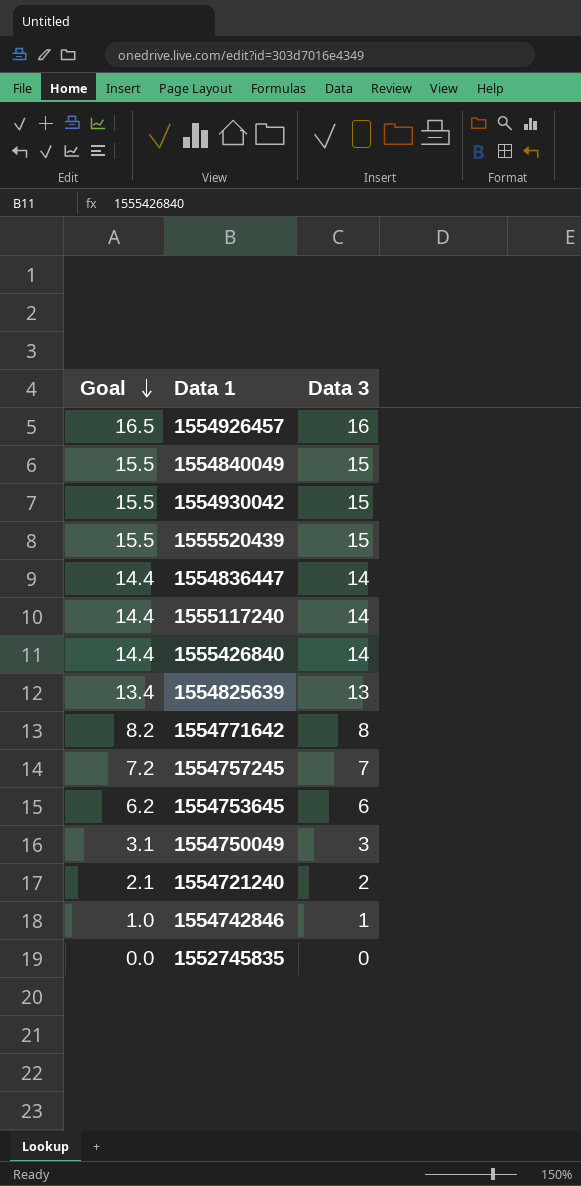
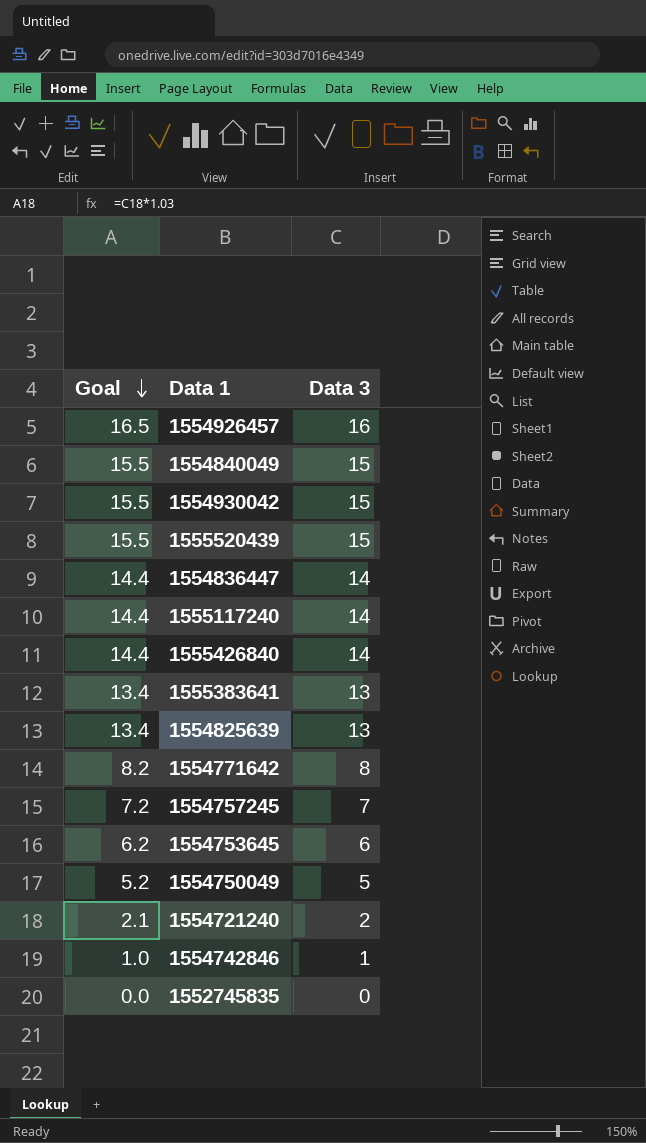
row 1555383641: none -> 13.4 | 13
1554750049 | Goal: 3.1 -> 5.2
1554750049 | Data 3: 3 -> 5

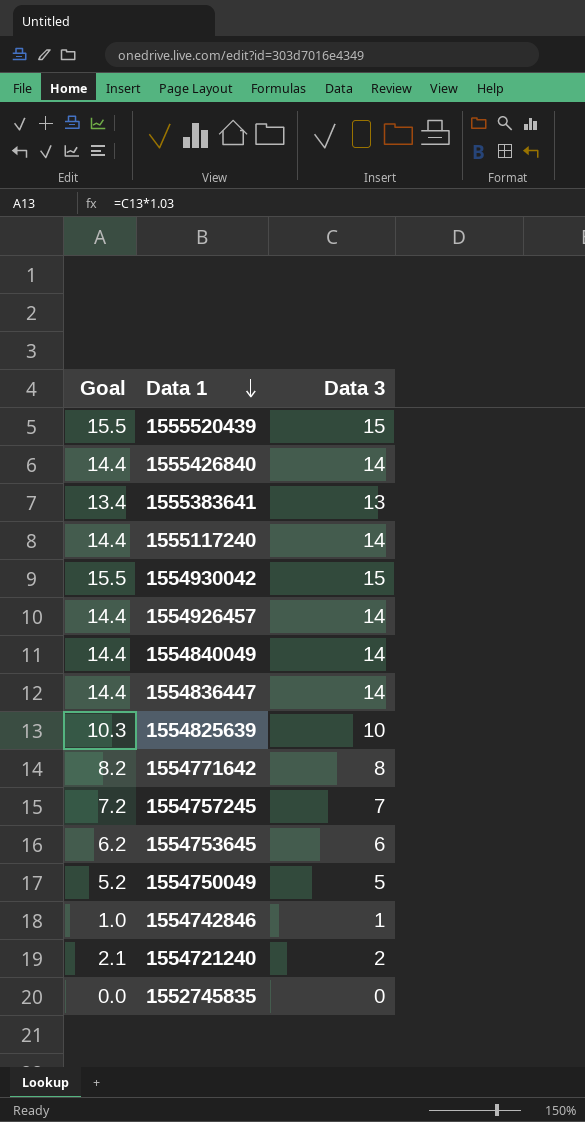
row order: Goal descending -> Data 1 descending
1554926457 | Goal: 16.5 -> 14.4
1554926457 | Data 3: 16 -> 14
1554840049 | Goal: 15.5 -> 14.4
1554840049 | Data 3: 15 -> 14
1554825639 | Goal: 13.4 -> 10.3
1554825639 | Data 3: 13 -> 10

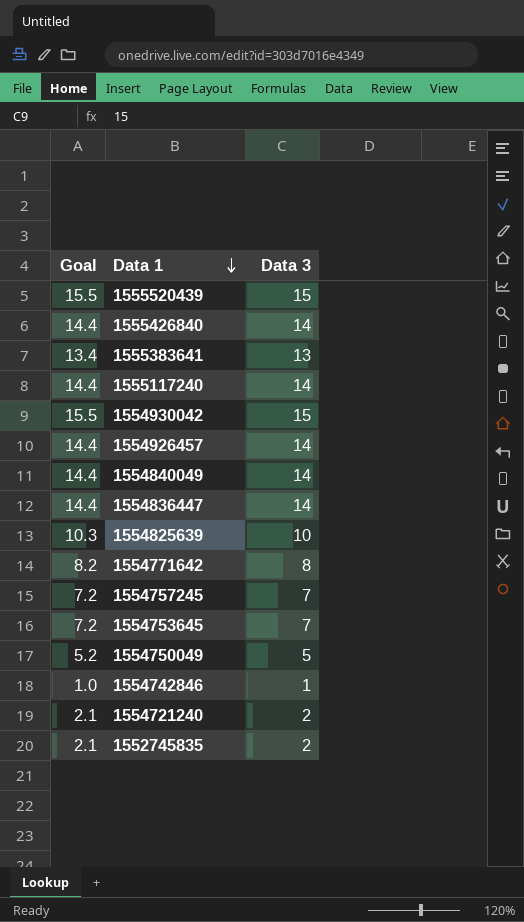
1554753645 | Goal: 6.2 -> 7.2
1554753645 | Data 3: 6 -> 7
1552745835 | Goal: 0.0 -> 2.1
1552745835 | Data 3: 0 -> 2

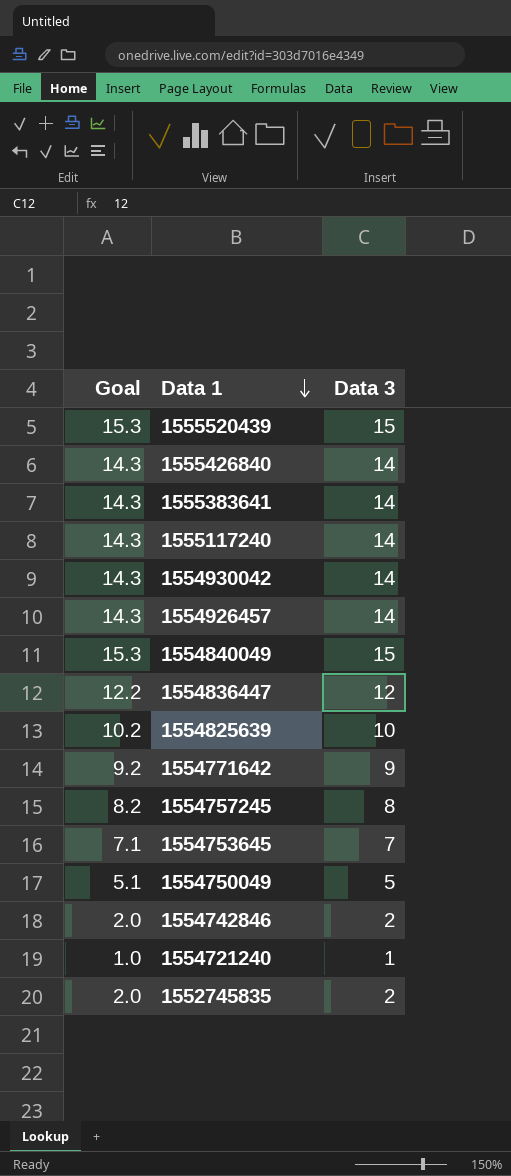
column Goal | formula: [Data 3] * 1.03 -> [Data 3] * 1.02
1555383641 | Data 3: 13 -> 14
1554930042 | Data 3: 15 -> 14
1554840049 | Data 3: 14 -> 15
1554836447 | Data 3: 14 -> 12
1554771642 | Data 3: 8 -> 9
1554757245 | Data 3: 7 -> 8
1554742846 | Data 3: 1 -> 2
1554721240 | Data 3: 2 -> 1

